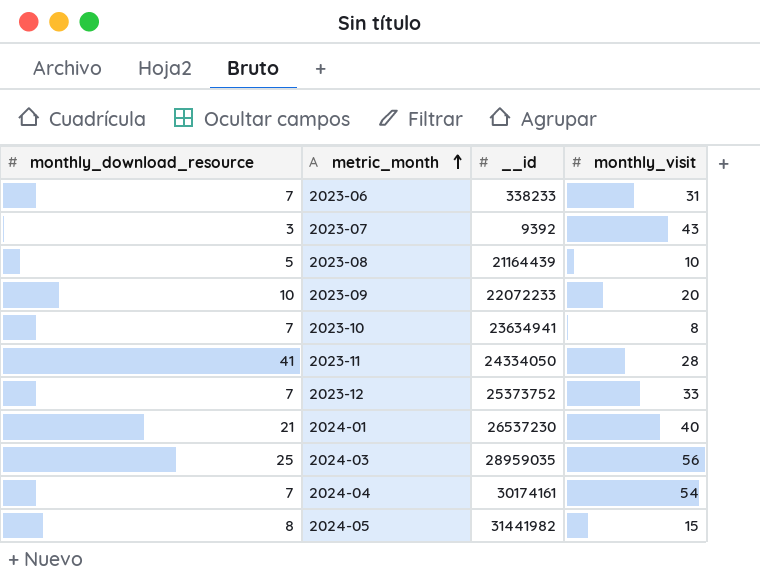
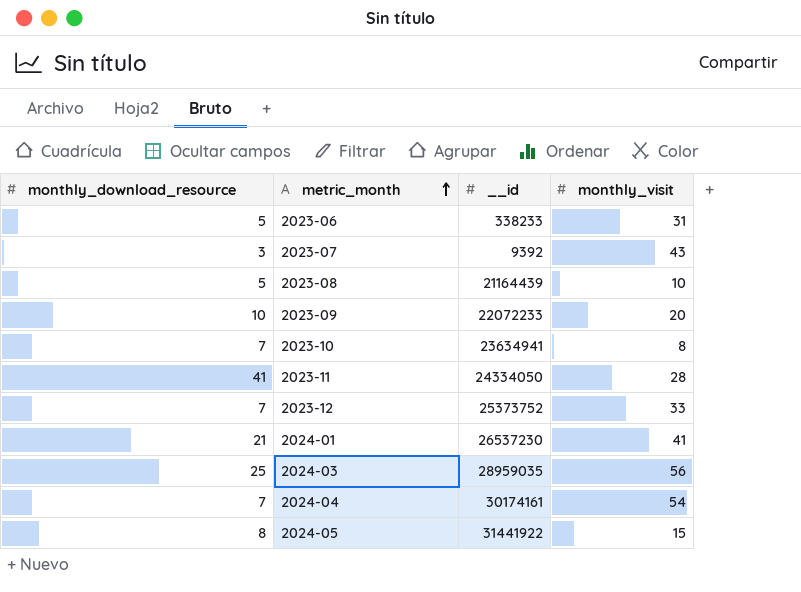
2023-06 | monthly_download_resource: 7 -> 5
2024-01 | monthly_visit: 40 -> 41
2024-05 | __id: 31441982 -> 31441922

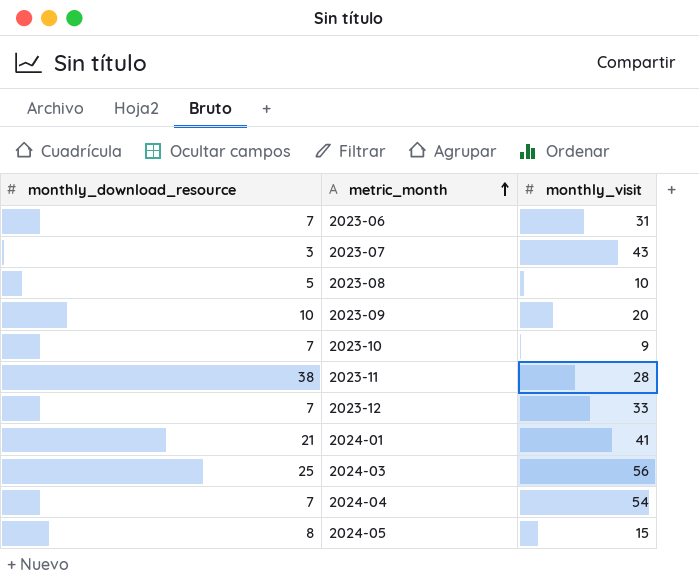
column __id | position: 3 -> none
2023-06 | monthly_download_resource: 5 -> 7
2023-10 | monthly_visit: 8 -> 9
2023-11 | monthly_download_resource: 41 -> 38

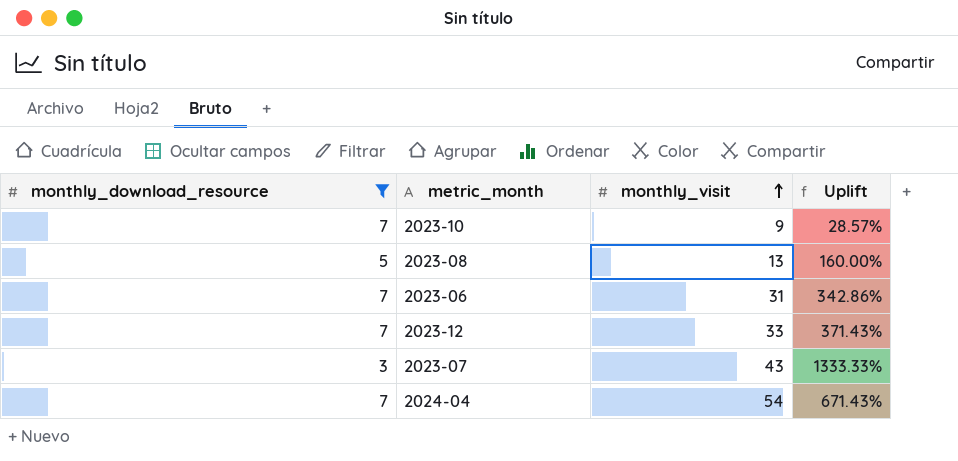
filter: none -> monthly_download_resource <= 7
row order: metric_month ascending -> monthly_visit ascending
column Uplift | formula: none -> ([monthly_visit] - [monthly_download_resource]) / [monthly_download_resource]
2023-08 | monthly_visit: 10 -> 13

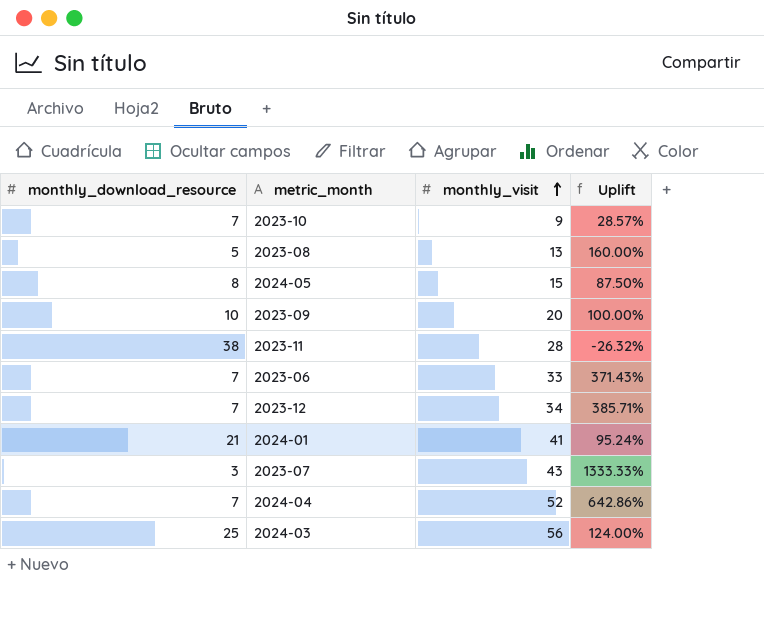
filter: monthly_download_resource <= 7 -> none
2023-06 | monthly_visit: 31 -> 33
2023-06 | Uplift: 342.86% -> 371.43%
2023-12 | monthly_visit: 33 -> 34
2023-12 | Uplift: 371.43% -> 385.71%
2024-04 | monthly_visit: 54 -> 52
2024-04 | Uplift: 671.43% -> 642.86%

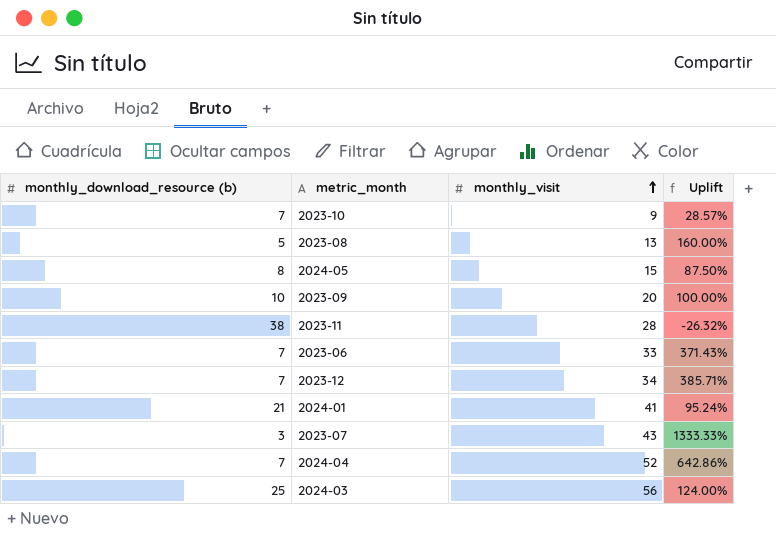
column name: monthly_download_resource -> monthly_download_resource (b)

